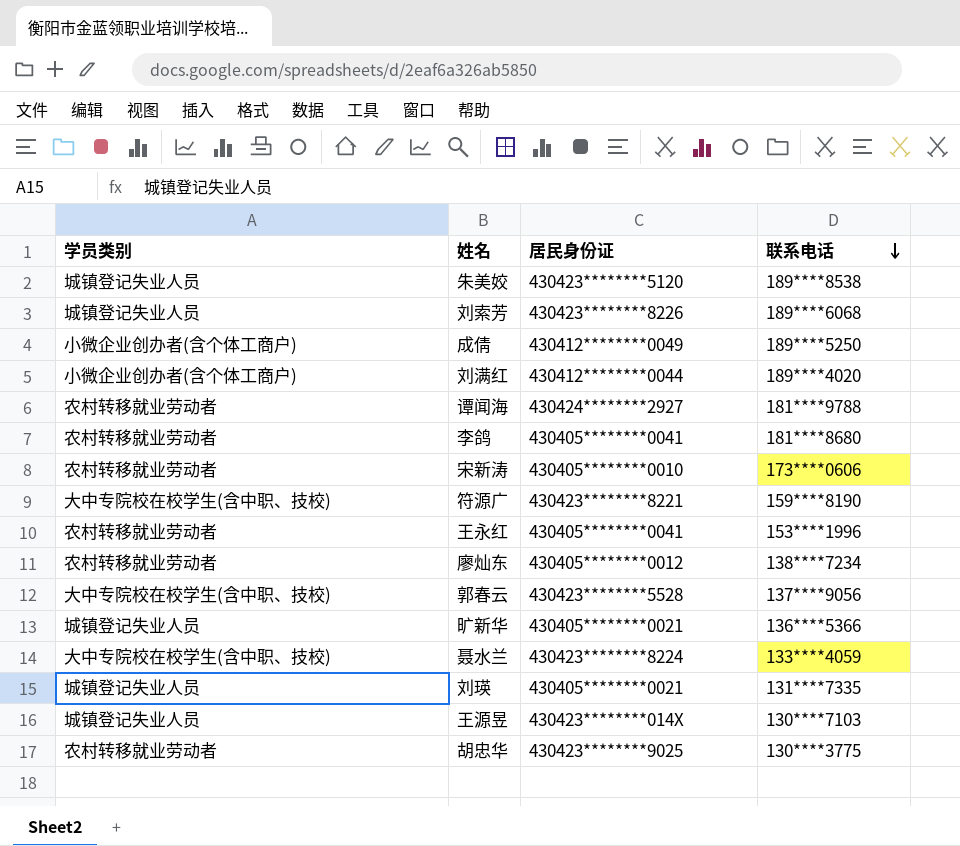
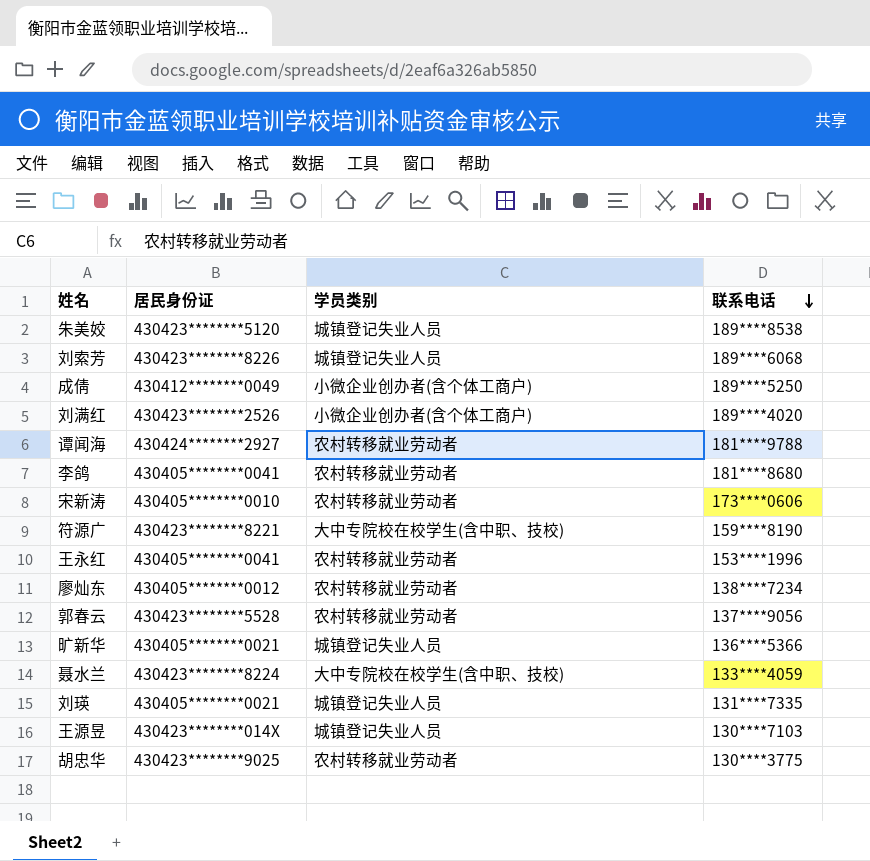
column 学员类别 | position: 1 -> 3
刘满红 | 居民身份证: 430412********0044 -> 430423********2526
郭春云 | 学员类别: 大中专院校在校学生(含中职、技校) -> 农村转移就业劳动者

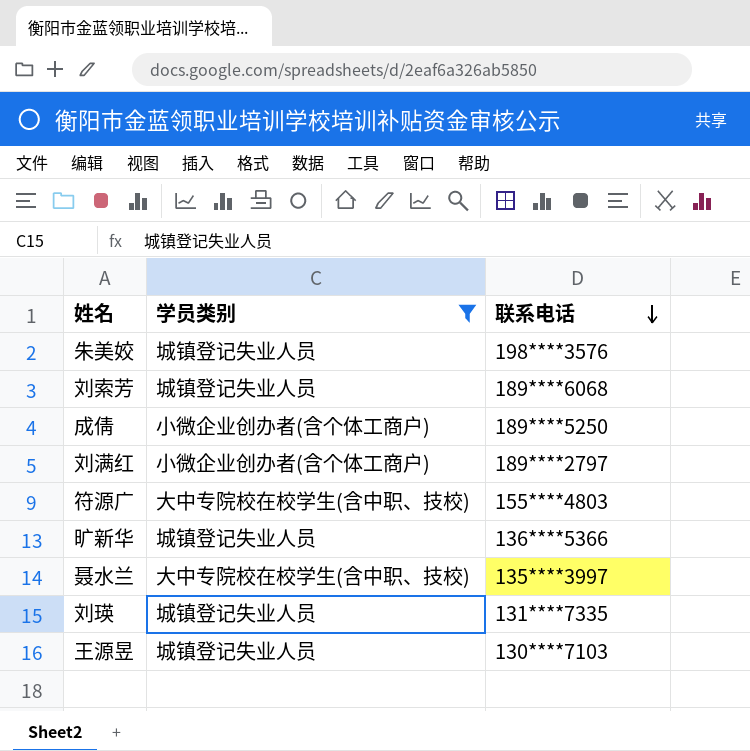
filter: none -> 学员类别 != 农村转移就业劳动者
column 居民身份证 | position: 2 -> none
朱美姣 | 联系电话: 189****8538 -> 198****3576
刘满红 | 联系电话: 189****4020 -> 189****2797
符源广 | 联系电话: 159****8190 -> 155****4803
聂水兰 | 联系电话: 133****4059 -> 135****3997

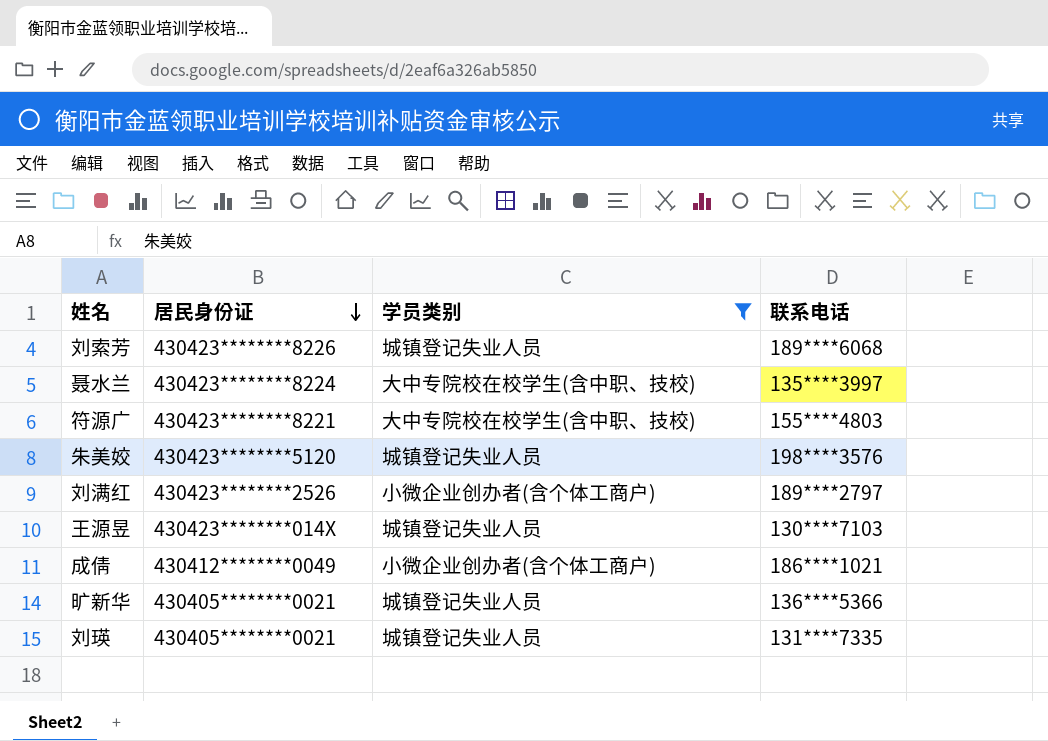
row order: 联系电话 descending -> 居民身份证 descending
column 居民身份证 | position: none -> 2
成倩 | 联系电话: 189****5250 -> 186****1021

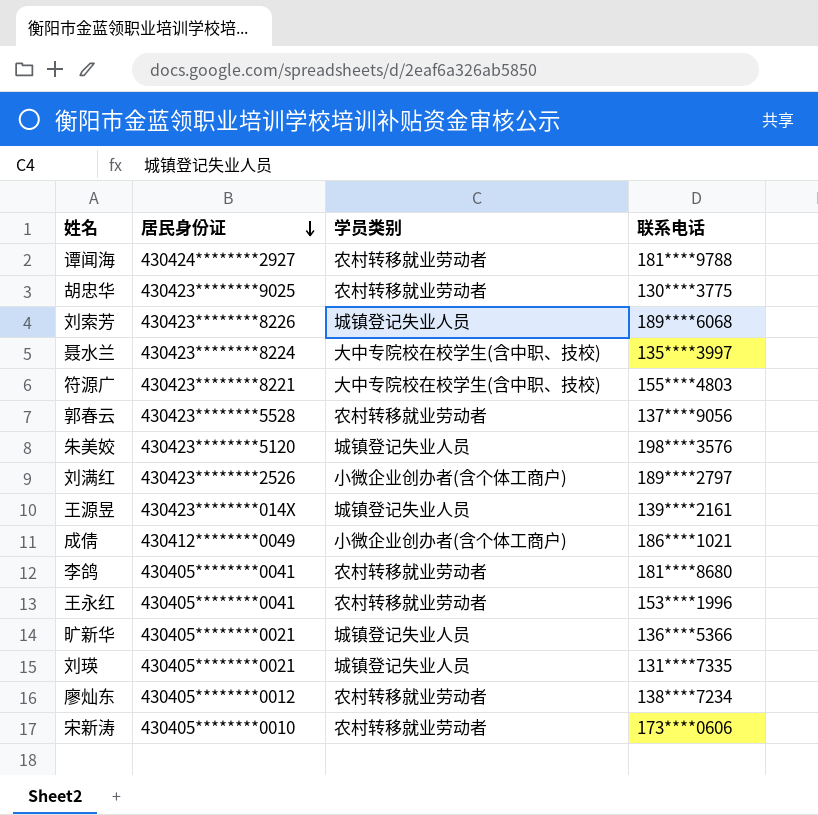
filter: 学员类别 != 农村转移就业劳动者 -> none
王源昱 | 联系电话: 130****7103 -> 139****2161

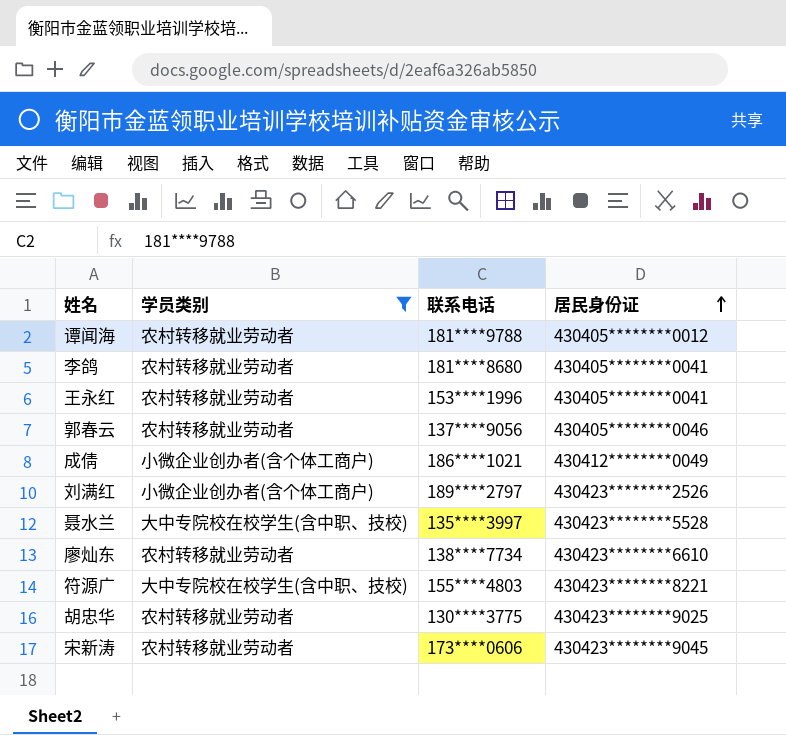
filter: none -> 学员类别 != 城镇登记失业人员
row order: 居民身份证 descending -> 居民身份证 ascending
column 居民身份证 | position: 2 -> 4
谭闻海 | 居民身份证: 430424********2927 -> 430405********0012
郭春云 | 居民身份证: 430423********5528 -> 430405********0046
聂水兰 | 居民身份证: 430423********8224 -> 430423********5528
廖灿东 | 联系电话: 138****7234 -> 138****7734
廖灿东 | 居民身份证: 430405********0012 -> 430423********6610
宋新涛 | 居民身份证: 430405********0010 -> 430423********9045

